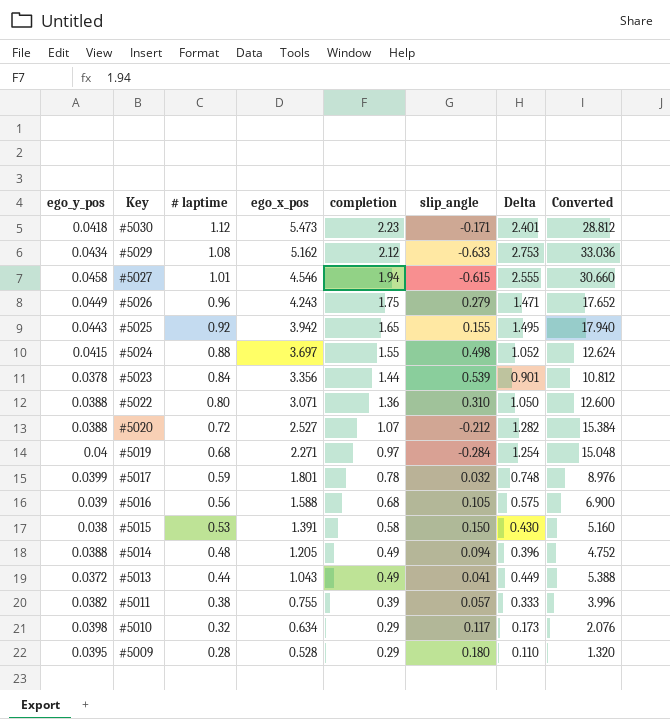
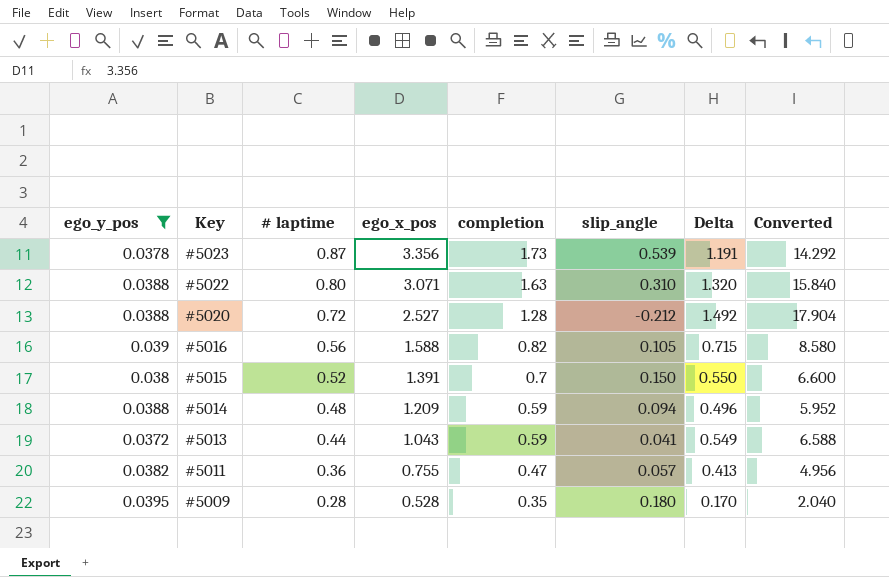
filter: none -> ego_y_pos <= 0.0395
#5023 | # laptime: 0.84 -> 0.87
#5023 | completion: 1.44 -> 1.73
#5023 | Delta: 0.901 -> 1.191
#5023 | Converted: 10.812 -> 14.292
#5022 | completion: 1.36 -> 1.63
#5022 | Delta: 1.050 -> 1.320
#5022 | Converted: 12.600 -> 15.840
#5020 | completion: 1.07 -> 1.28
#5020 | Delta: 1.282 -> 1.492
#5020 | Converted: 15.384 -> 17.904
#5016 | completion: 0.68 -> 0.82
#5016 | Delta: 0.575 -> 0.715
#5016 | Converted: 6.900 -> 8.580
#5015 | # laptime: 0.53 -> 0.52
#5015 | completion: 0.58 -> 0.7
#5015 | Delta: 0.430 -> 0.550
#5015 | Converted: 5.160 -> 6.600
#5014 | ego_x_pos: 1.205 -> 1.209
#5014 | completion: 0.49 -> 0.59
#5014 | Delta: 0.396 -> 0.496
#5014 | Converted: 4.752 -> 5.952
#5013 | completion: 0.49 -> 0.59
#5013 | Delta: 0.449 -> 0.549
#5013 | Converted: 5.388 -> 6.588
#5011 | # laptime: 0.38 -> 0.36
#5011 | completion: 0.39 -> 0.47
#5011 | Delta: 0.333 -> 0.413
#5011 | Converted: 3.996 -> 4.956
#5009 | completion: 0.29 -> 0.35
#5009 | Delta: 0.110 -> 0.170
#5009 | Converted: 1.320 -> 2.040

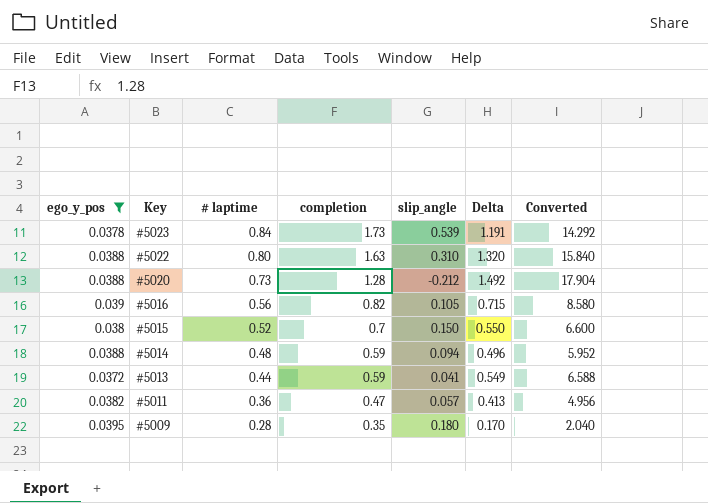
column ego_x_pos | position: 4 -> none
#5023 | # laptime: 0.87 -> 0.84
#5020 | # laptime: 0.72 -> 0.73

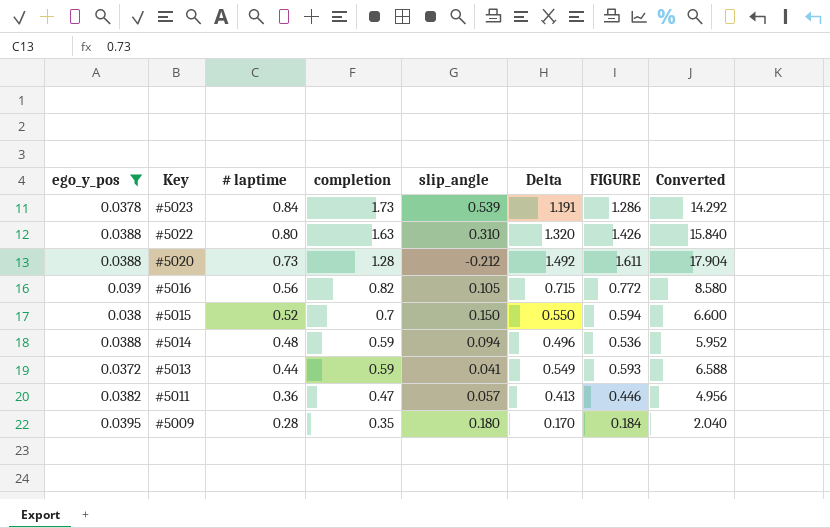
column FIGURE | formula: none -> [Delta] * 1.08

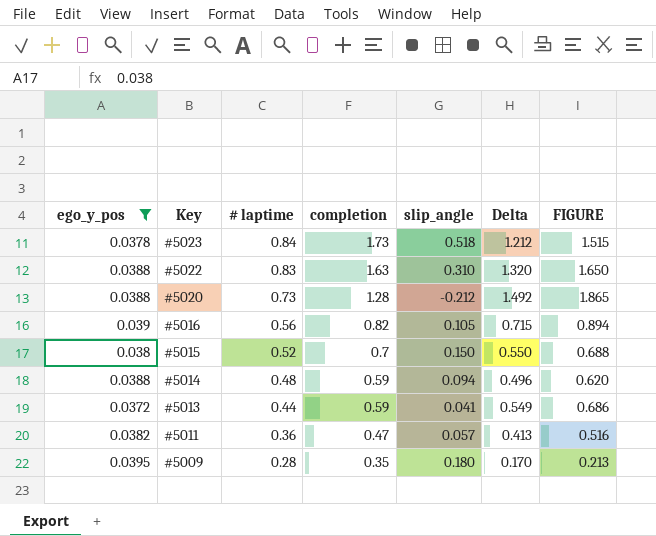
column Converted | formula: [Delta] * 12 -> none
column FIGURE | formula: [Delta] * 1.08 -> [Delta] * 1.25
#5023 | slip_angle: 0.539 -> 0.518
#5023 | Delta: 1.191 -> 1.212
#5022 | # laptime: 0.80 -> 0.83

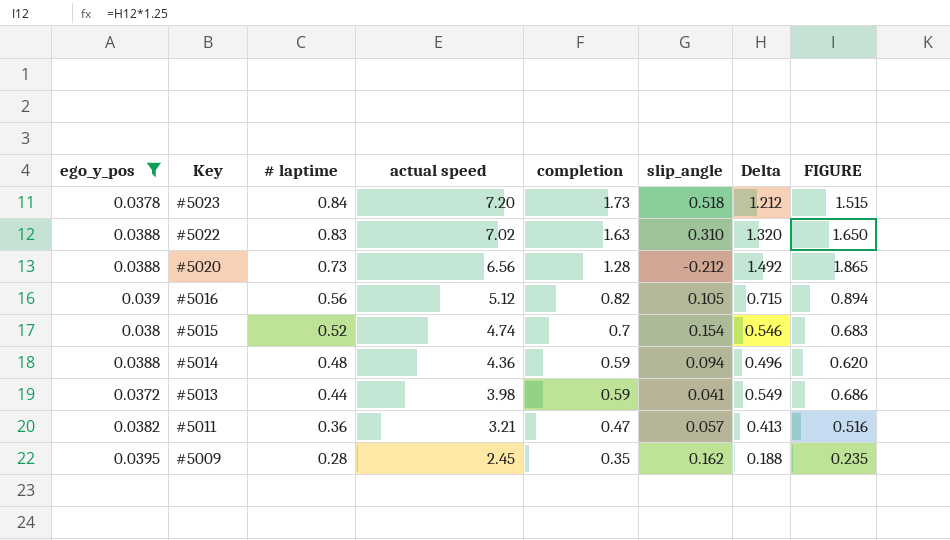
column actual speed | position: none -> 4
#5015 | slip_angle: 0.150 -> 0.154
#5015 | Delta: 0.550 -> 0.546
#5015 | FIGURE: 0.688 -> 0.683
#5009 | slip_angle: 0.180 -> 0.162
#5009 | Delta: 0.170 -> 0.188
#5009 | FIGURE: 0.213 -> 0.235

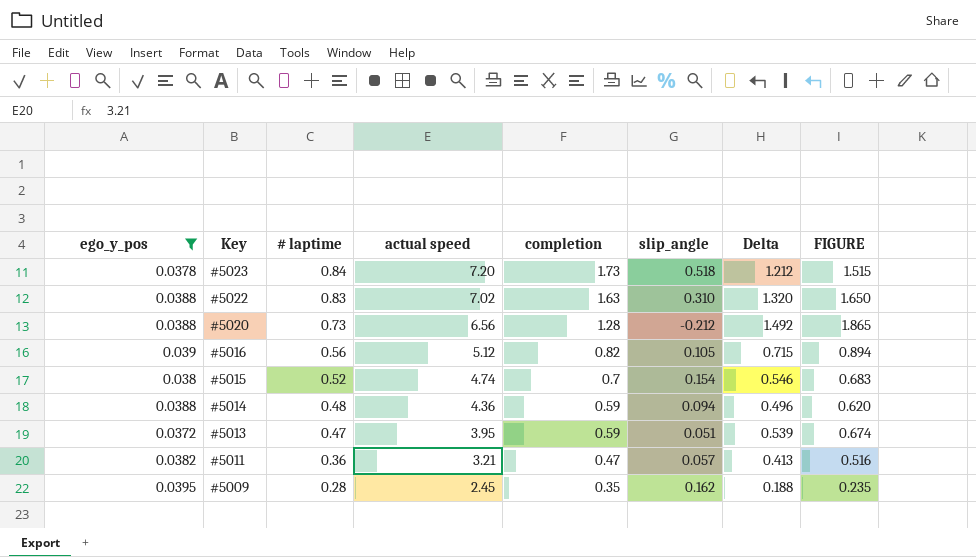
#5013 | # laptime: 0.44 -> 0.47
#5013 | actual speed: 3.98 -> 3.95
#5013 | slip_angle: 0.041 -> 0.051
#5013 | Delta: 0.549 -> 0.539
#5013 | FIGURE: 0.686 -> 0.674

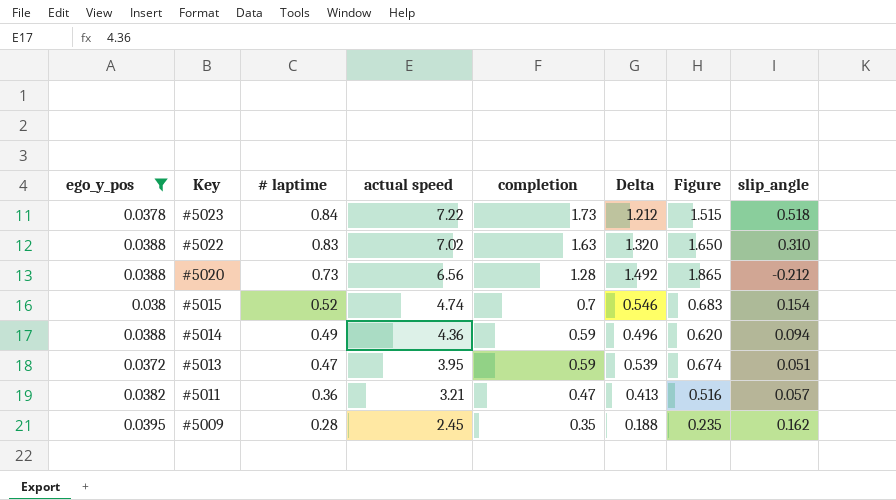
column name: FIGURE -> Figure
column slip_angle | position: 6 -> 8
row #5016: 0.039 | 0.56 | 5.12 | 0.82 | 0.105 | 0.715 | 0.894 -> none
#5023 | actual speed: 7.20 -> 7.22
#5014 | # laptime: 0.48 -> 0.49

